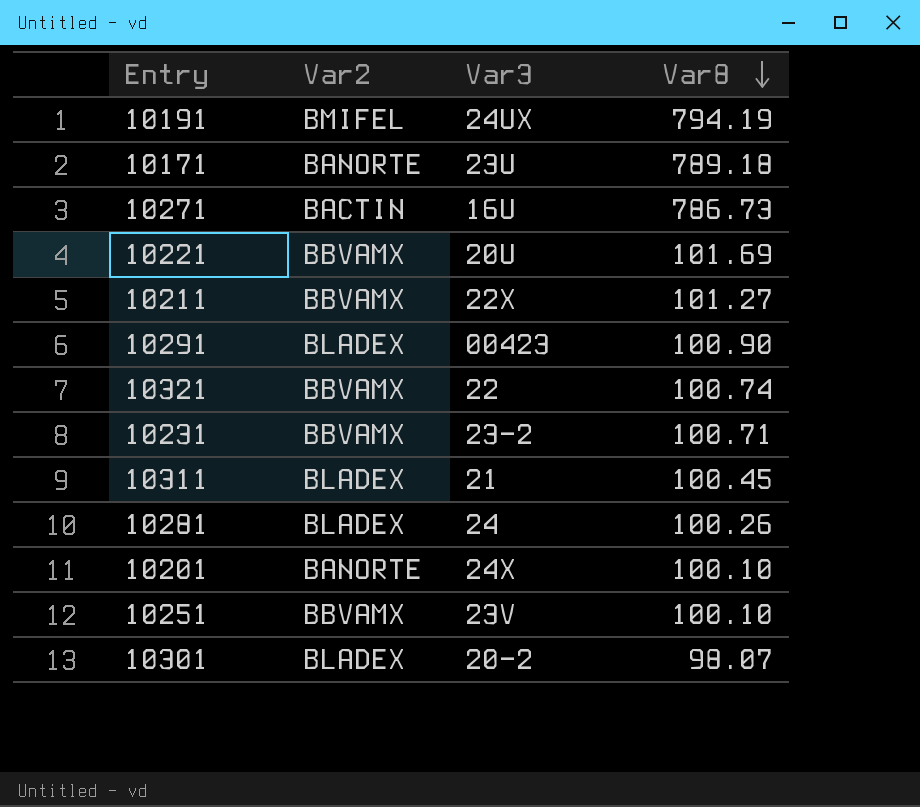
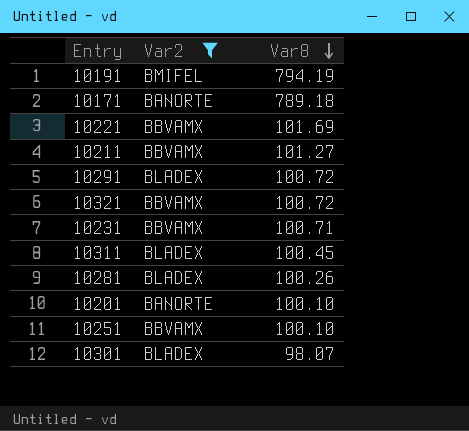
filter: none -> Var2 != BACTIN
column Var3 | position: 3 -> none
10291 | Var8: 100.90 -> 100.72
10321 | Var8: 100.74 -> 100.72

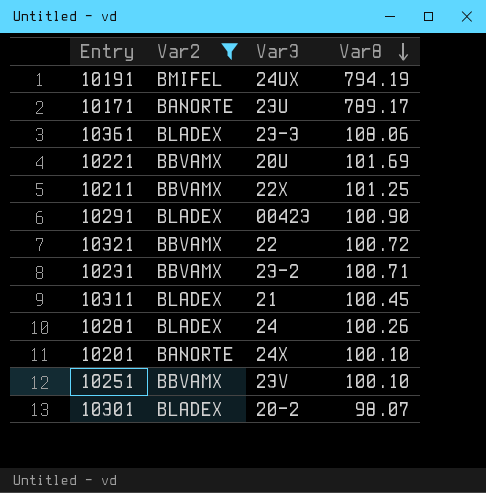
column Var3 | position: none -> 3
10171 | Var8: 789.18 -> 789.17
row 10361: none -> BLADEX | 23-3 | 108.06
10211 | Var8: 101.27 -> 101.25
10291 | Var8: 100.72 -> 100.90

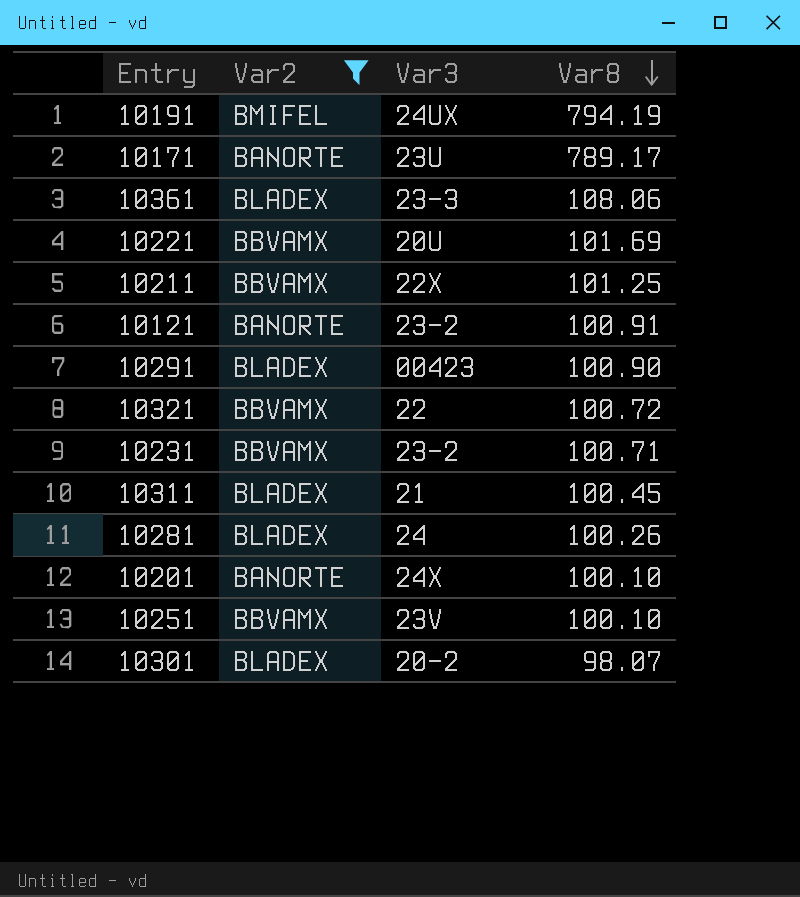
row 10121: none -> BANORTE | 23-2 | 100.91

